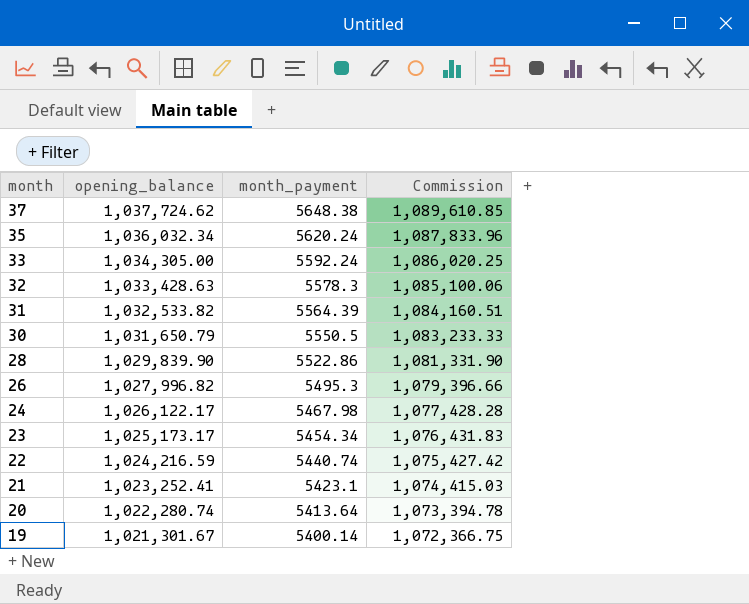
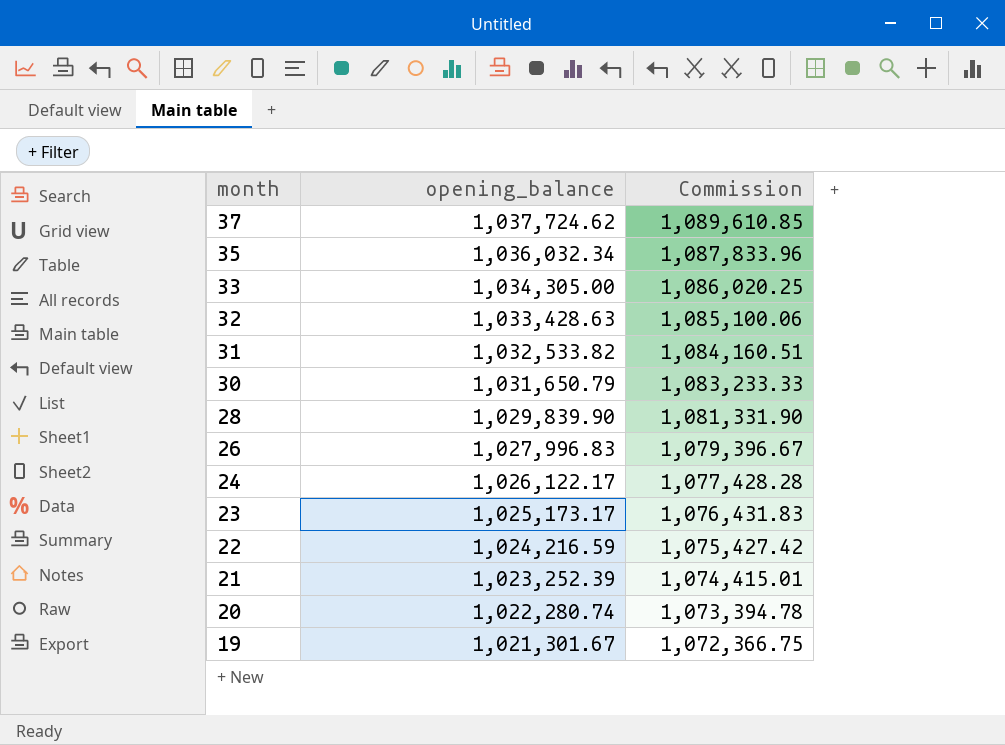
column month_payment | position: 3 -> none
26 | opening_balance: 1,027,996.82 -> 1,027,996.83
26 | Commission: 1,079,396.66 -> 1,079,396.67
21 | opening_balance: 1,023,252.41 -> 1,023,252.39
21 | Commission: 1,074,415.03 -> 1,074,415.01

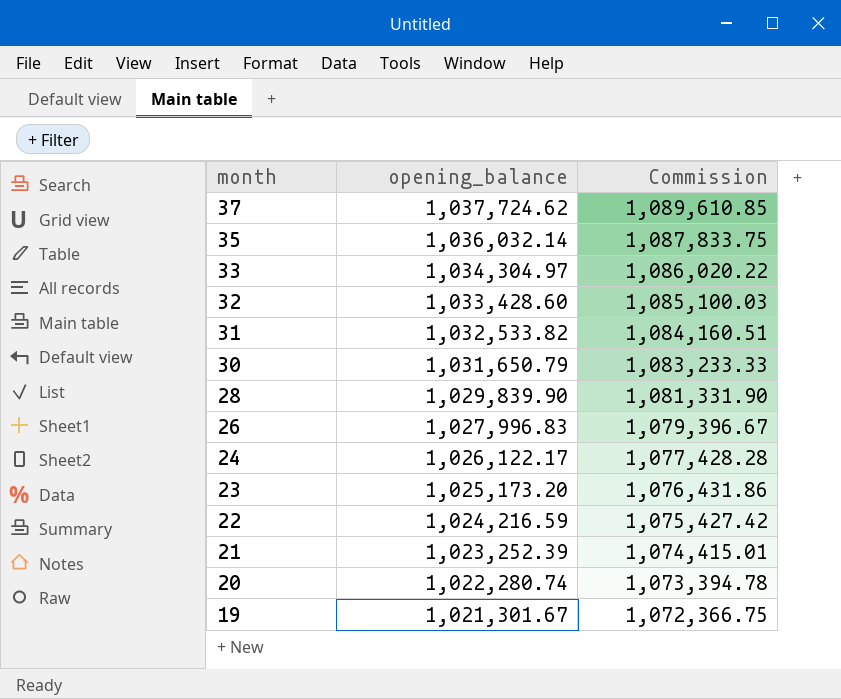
35 | opening_balance: 1,036,032.34 -> 1,036,032.14
35 | Commission: 1,087,833.96 -> 1,087,833.75
33 | opening_balance: 1,034,305.00 -> 1,034,304.97
33 | Commission: 1,086,020.25 -> 1,086,020.22
32 | opening_balance: 1,033,428.63 -> 1,033,428.60
32 | Commission: 1,085,100.06 -> 1,085,100.03
23 | opening_balance: 1,025,173.17 -> 1,025,173.20
23 | Commission: 1,076,431.83 -> 1,076,431.86

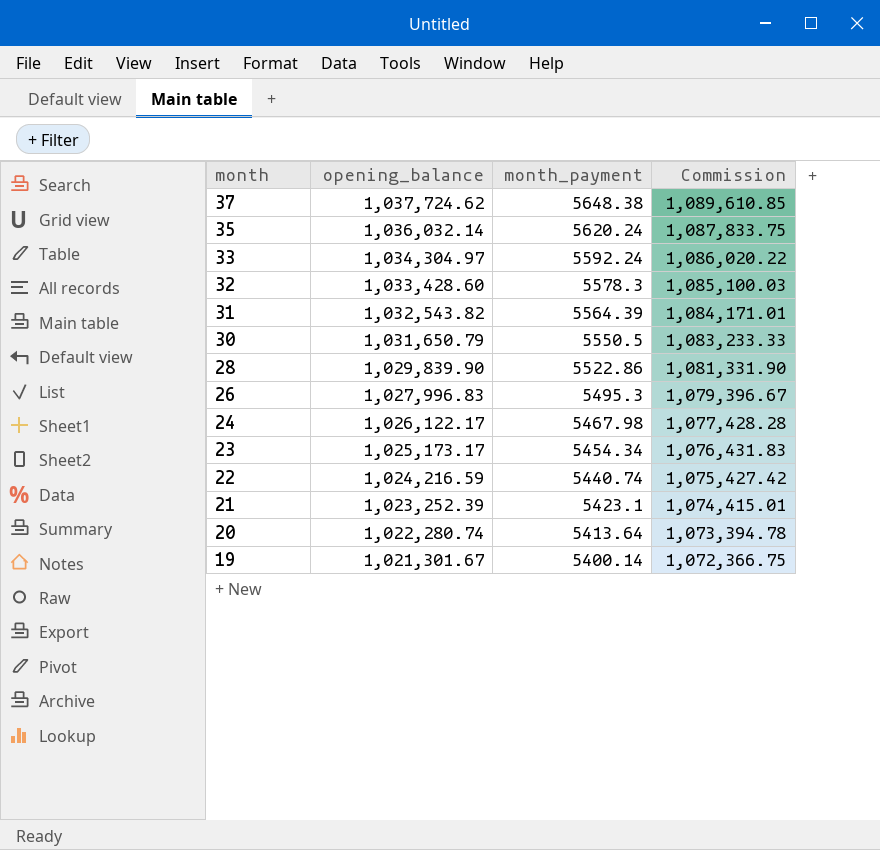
column month_payment | position: none -> 3
31 | opening_balance: 1,032,533.82 -> 1,032,543.82
31 | Commission: 1,084,160.51 -> 1,084,171.01
23 | opening_balance: 1,025,173.20 -> 1,025,173.17
23 | Commission: 1,076,431.86 -> 1,076,431.83

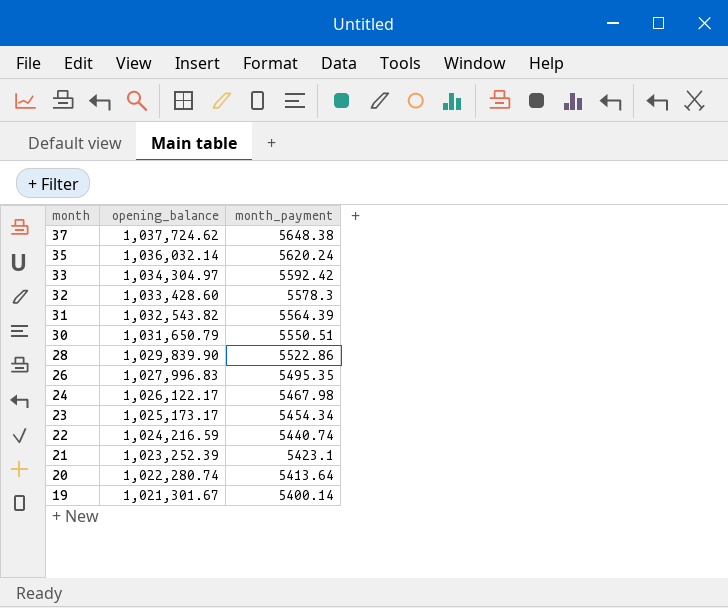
column Commission | formula: [opening_balance] * 1.05 -> none
33 | month_payment: 5592.24 -> 5592.42
30 | month_payment: 5550.5 -> 5550.51
26 | month_payment: 5495.3 -> 5495.35

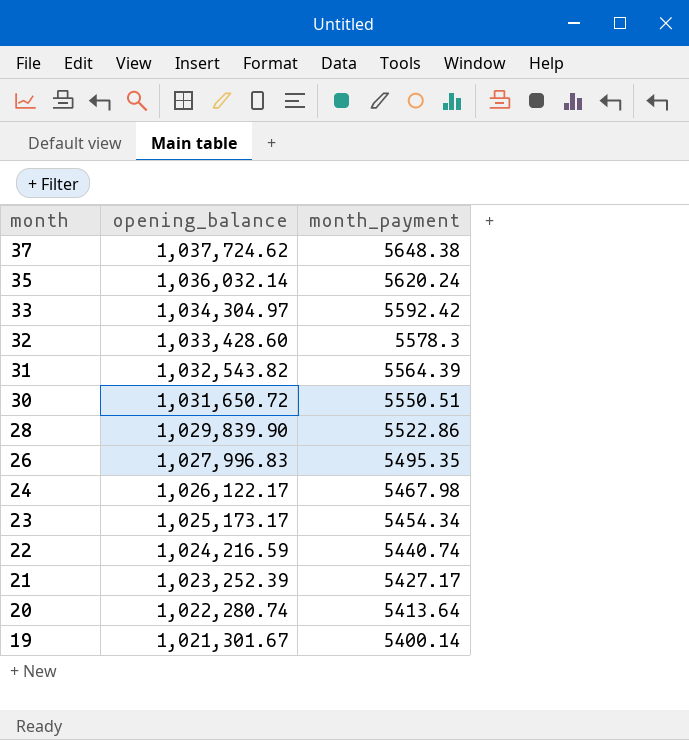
30 | opening_balance: 1,031,650.79 -> 1,031,650.72
21 | month_payment: 5423.1 -> 5427.17

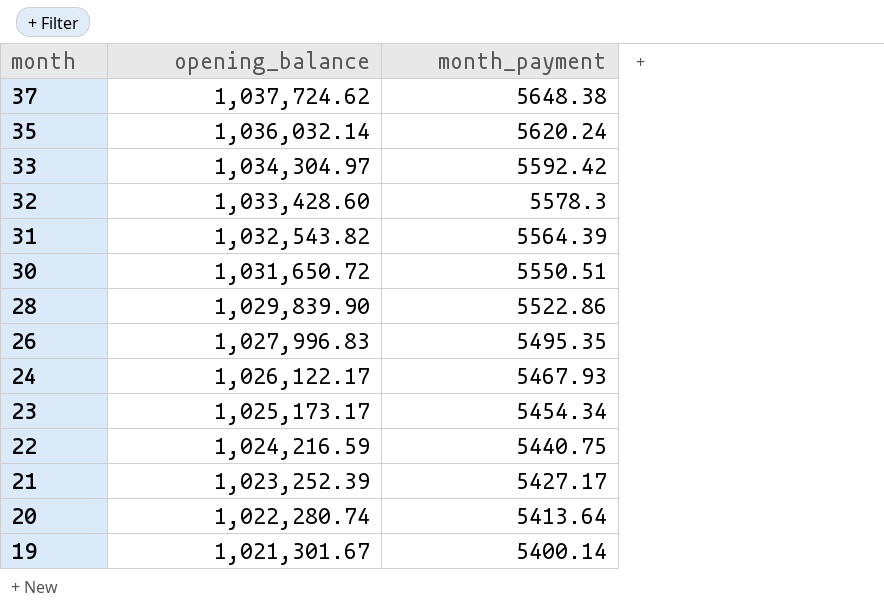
24 | month_payment: 5467.98 -> 5467.93
22 | month_payment: 5440.74 -> 5440.75

